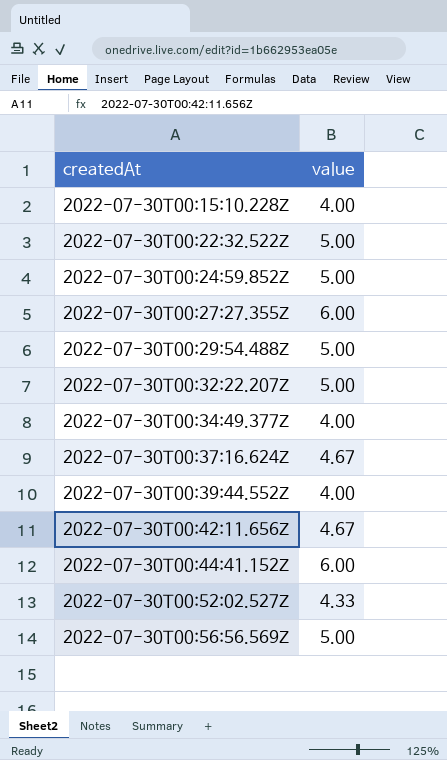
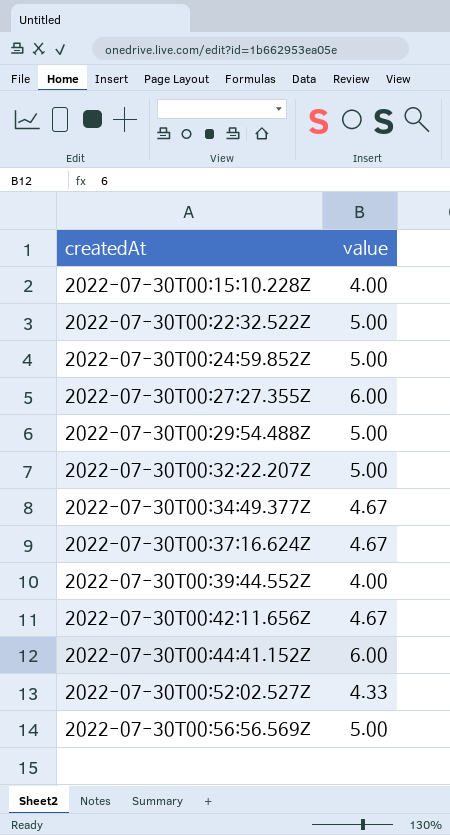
2022-07-30T00:34:49.377Z | value: 4.00 -> 4.67

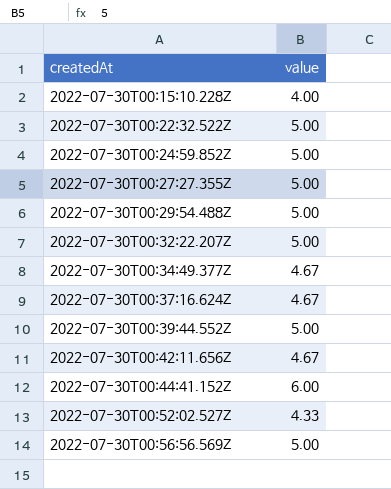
2022-07-30T00:27:27.355Z | value: 6.00 -> 5.00
2022-07-30T00:39:44.552Z | value: 4.00 -> 5.00

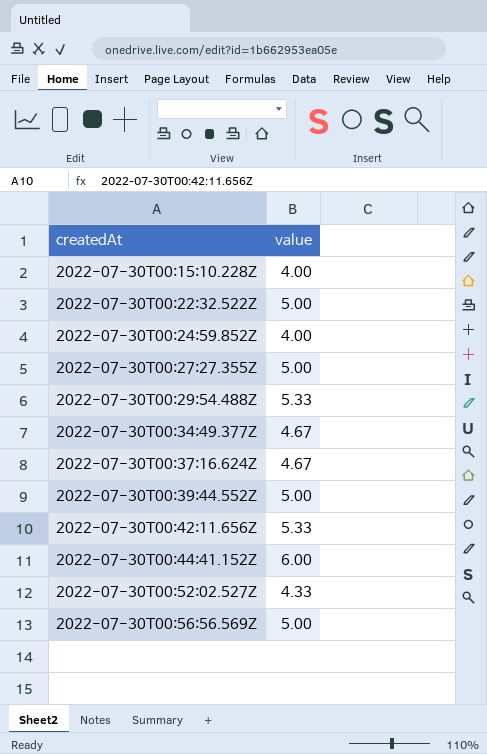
row 2022-07-30T00:32:22.207Z: 5.00 -> none
2022-07-30T00:24:59.852Z | value: 5.00 -> 4.00
2022-07-30T00:29:54.488Z | value: 5.00 -> 5.33
2022-07-30T00:42:11.656Z | value: 4.67 -> 5.33

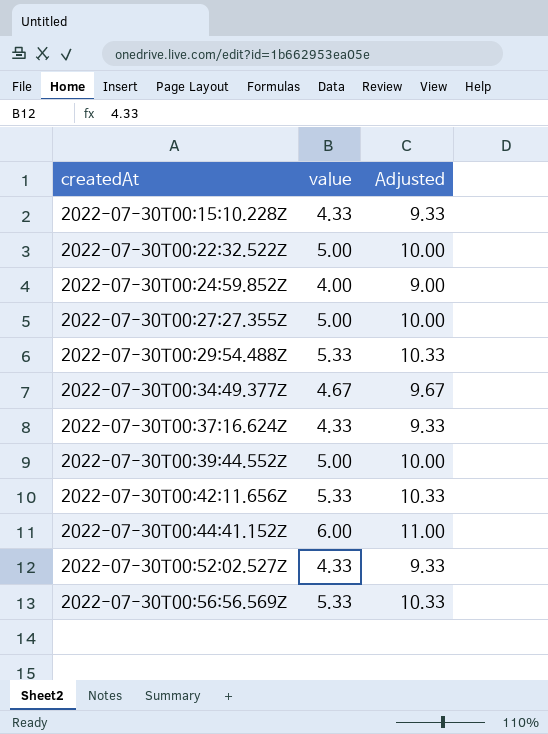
column Adjusted | formula: none -> [value] + 5
2022-07-30T00:15:10.228Z | value: 4.00 -> 4.33
2022-07-30T00:37:16.624Z | value: 4.67 -> 4.33
2022-07-30T00:56:56.569Z | value: 5.00 -> 5.33

